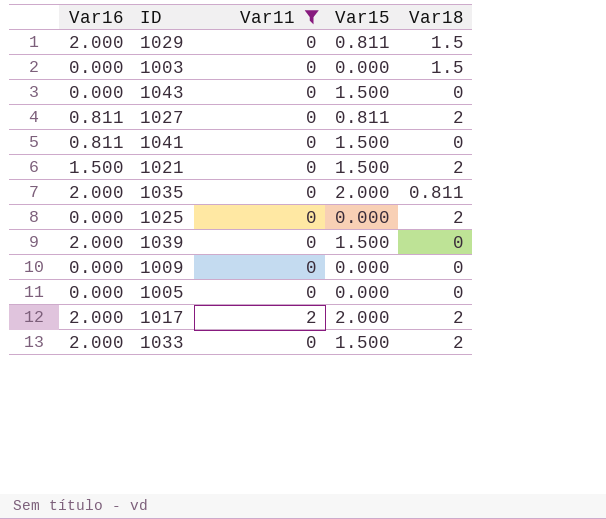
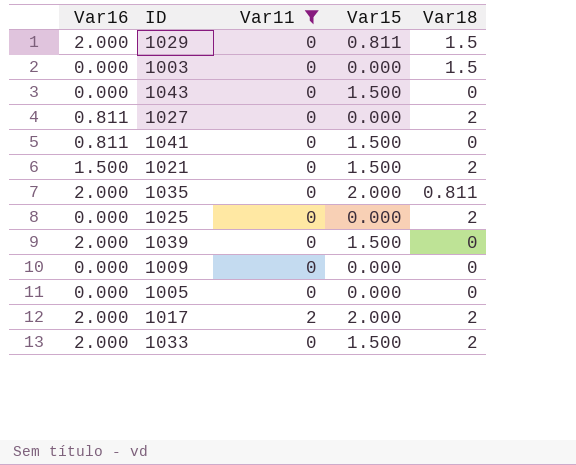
1027 | Var15: 0.811 -> 0.000

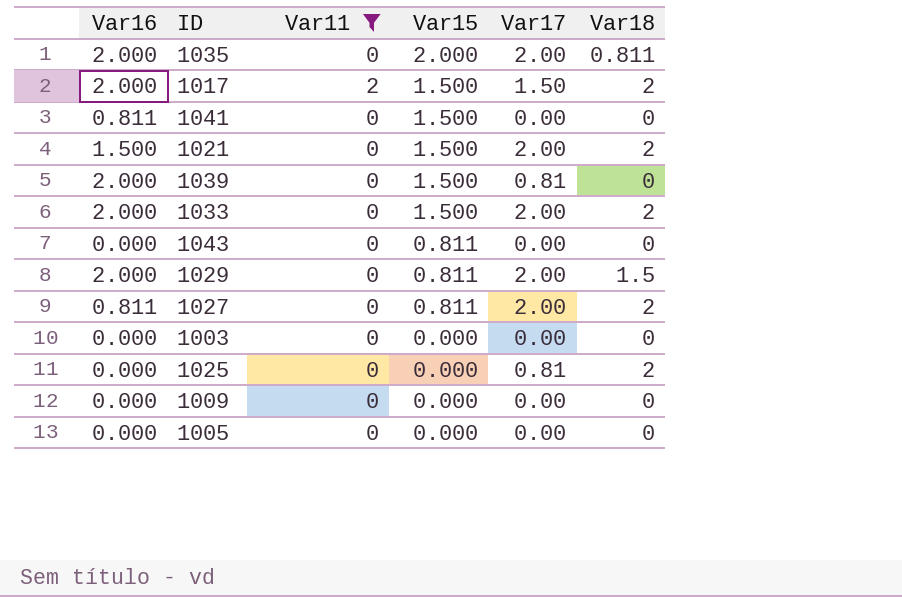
row order: none -> Var15 descending
column Var17 | position: none -> 5
1017 | Var15: 2.000 -> 1.500
1043 | Var15: 1.500 -> 0.811
1027 | Var15: 0.000 -> 0.811
1003 | Var18: 1.5 -> 0

